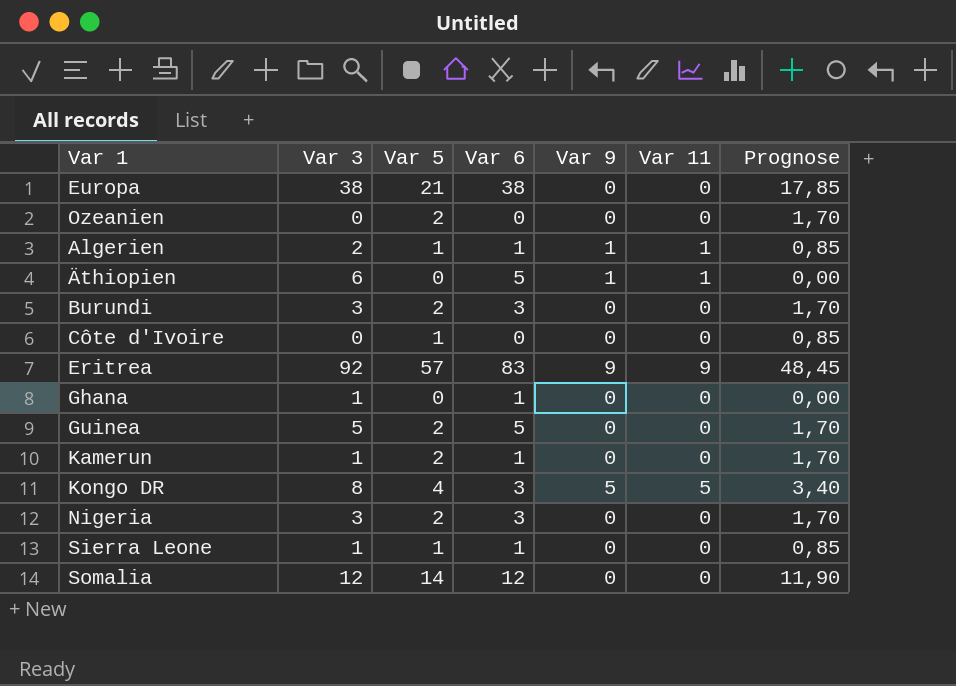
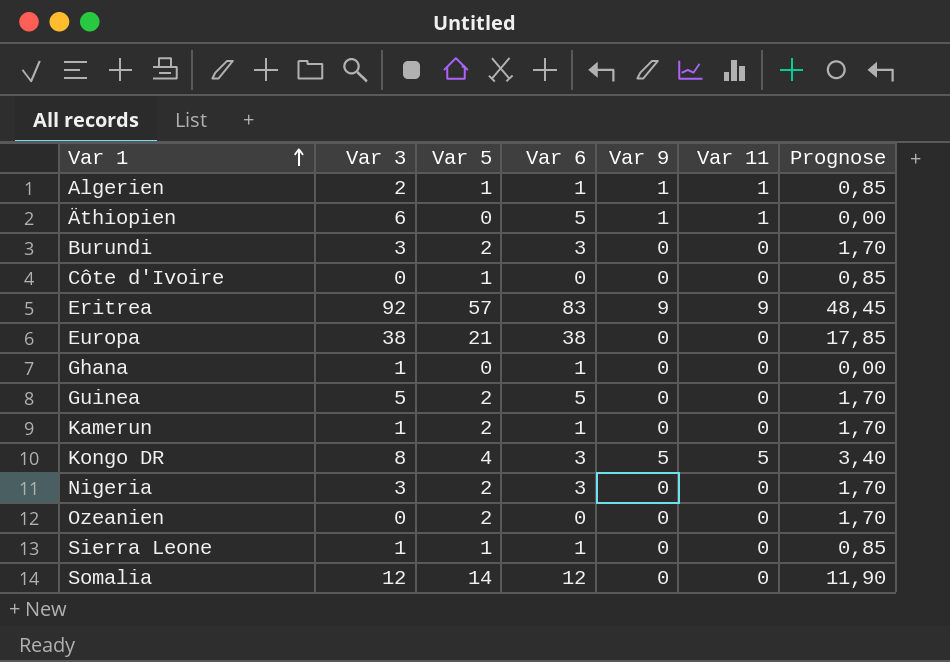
row order: none -> Var 1 ascending

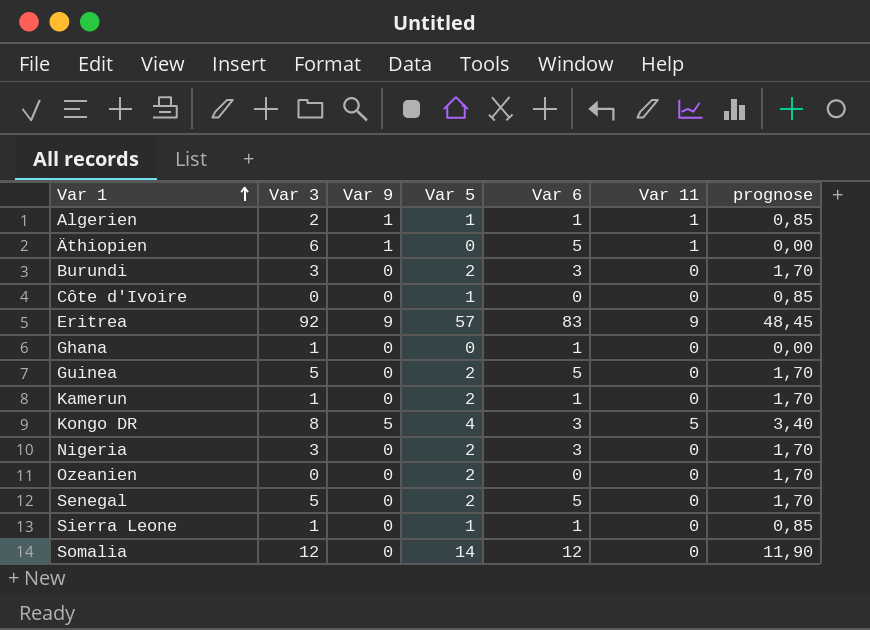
column Var 9 | position: 5 -> 3
column name: Prognose -> prognose
row Europa: 38 | 21 | 38 | 0 | 0 | 17,85 -> none
row Senegal: none -> 5 | 0 | 2 | 5 | 0 | 1,70

